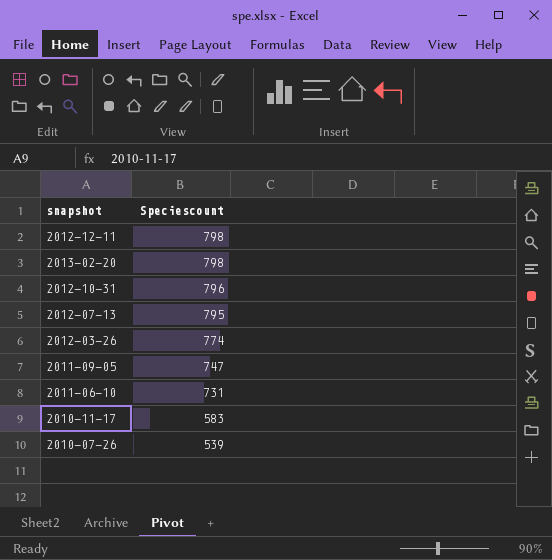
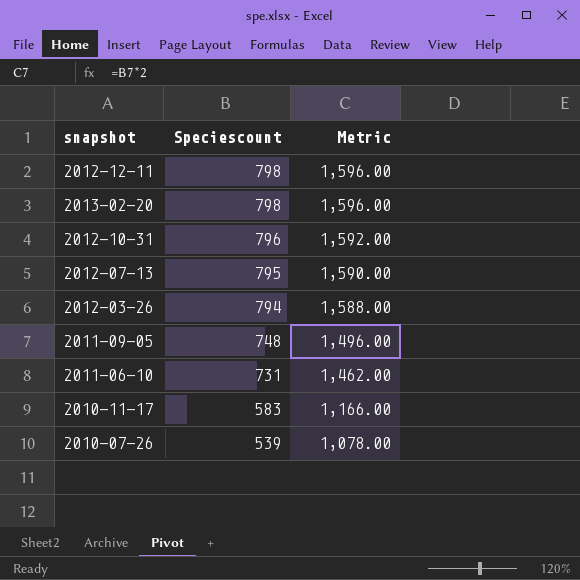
column Metric | formula: none -> [Speciescount] * 2
2012-03-26 | Speciescount: 774 -> 794
2011-09-05 | Speciescount: 747 -> 748

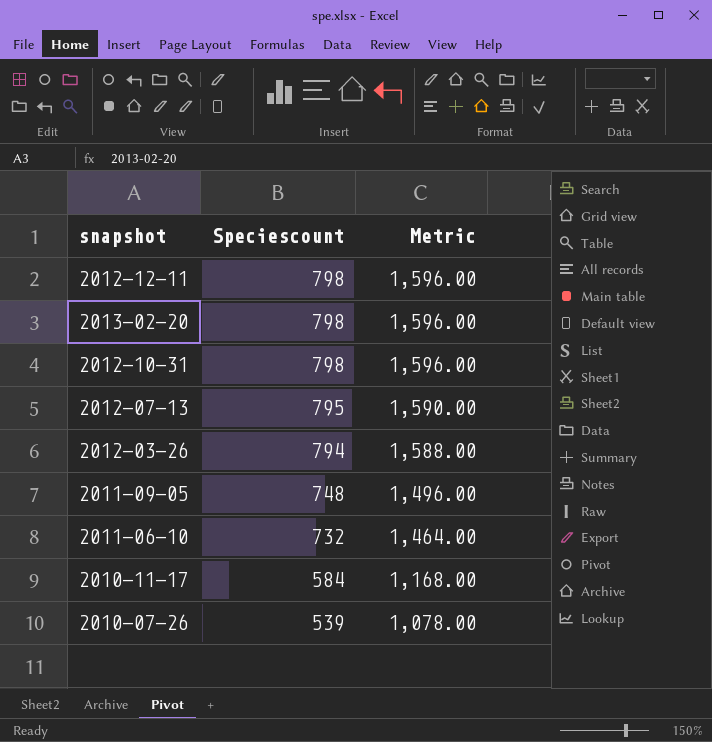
2012-10-31 | Speciescount: 796 -> 798
2012-10-31 | Metric: 1,592.00 -> 1,596.00
2011-06-10 | Speciescount: 731 -> 732
2011-06-10 | Metric: 1,462.00 -> 1,464.00
2010-11-17 | Speciescount: 583 -> 584
2010-11-17 | Metric: 1,166.00 -> 1,168.00

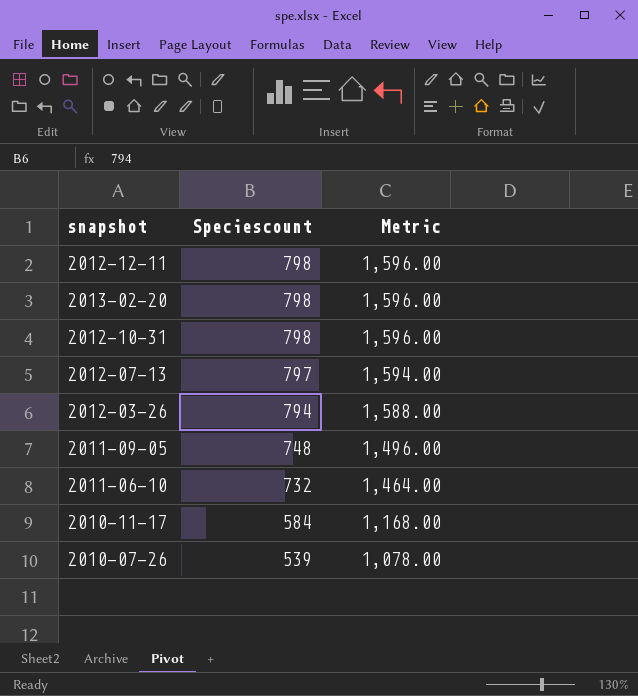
2012-07-13 | Speciescount: 795 -> 797
2012-07-13 | Metric: 1,590.00 -> 1,594.00

